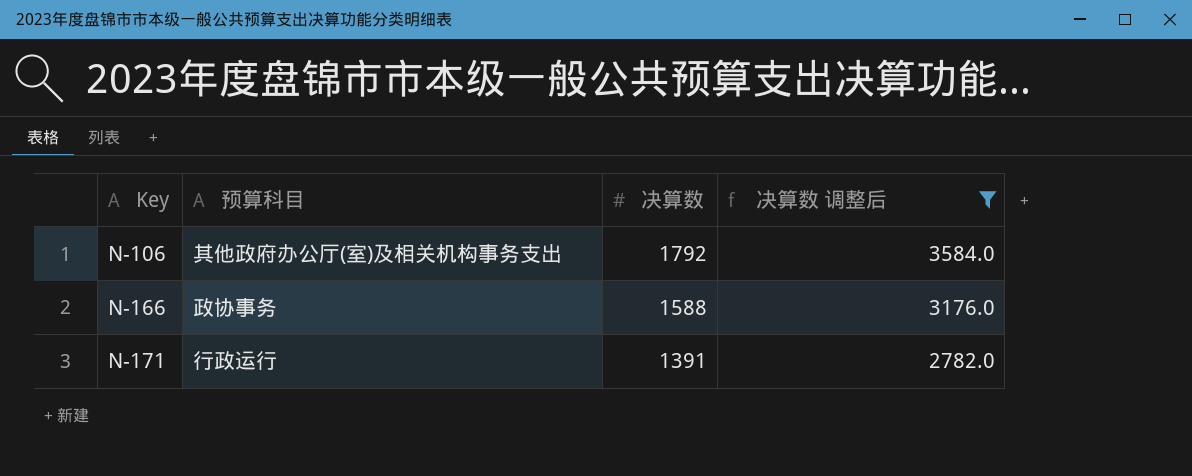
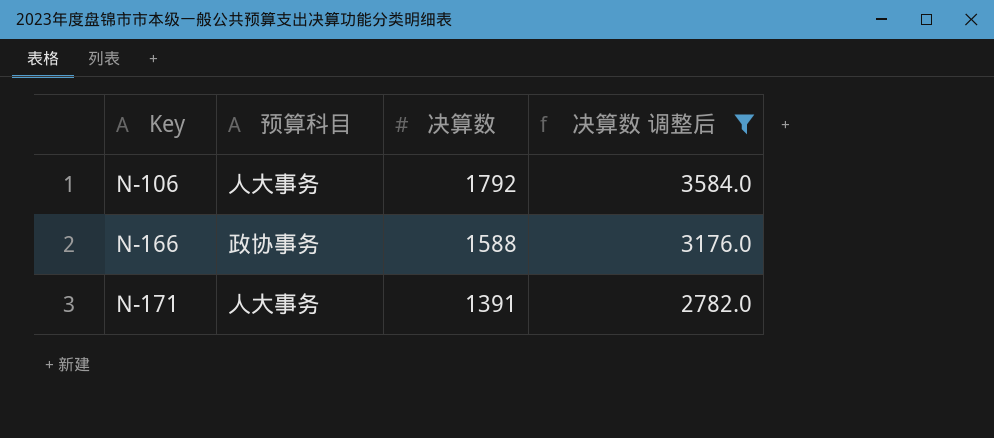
N-106 | 预算科目: 其他政府办公厅(室)及相关机构事务支出 -> 人大事务
N-171 | 预算科目: 行政运行 -> 人大事务

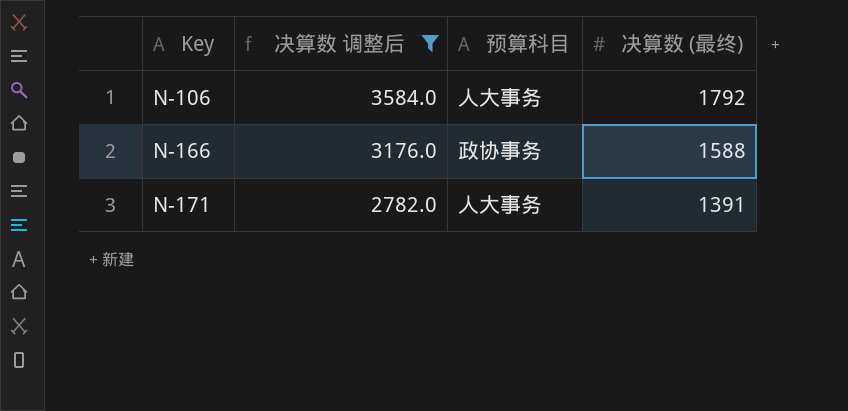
column 决算数 调整后 | position: 4 -> 2
column name: 决算数 -> 决算数 (最终)

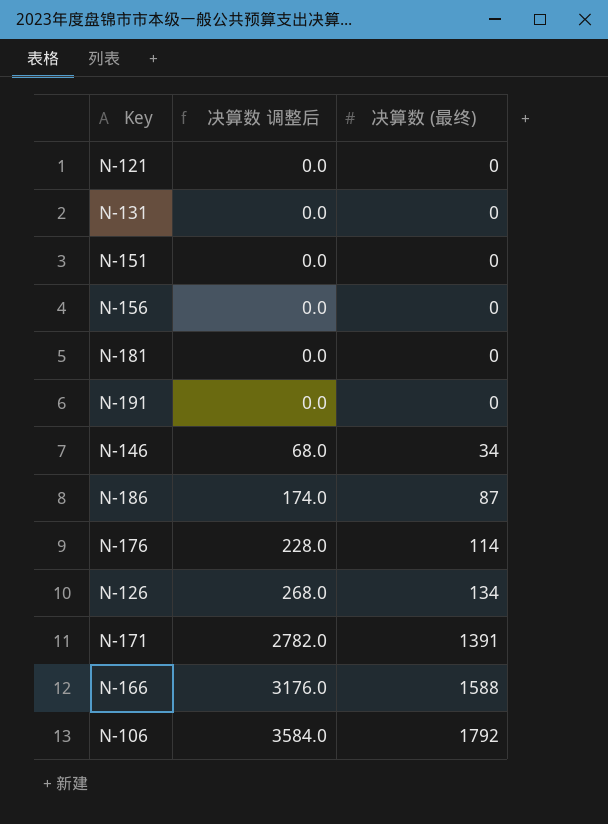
filter: 决算数 调整后 >= 2782.0 -> none
row order: Key ascending -> 决算数 调整后 ascending
column 预算科目 | position: 3 -> none

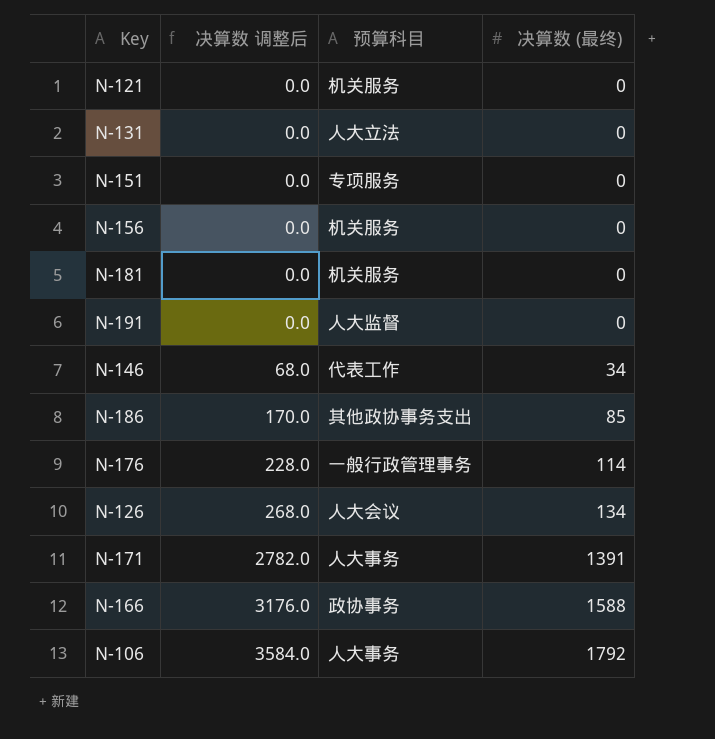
column 预算科目 | position: none -> 3
N-186 | 决算数 调整后: 174.0 -> 170.0
N-186 | 决算数 (最终): 87 -> 85

